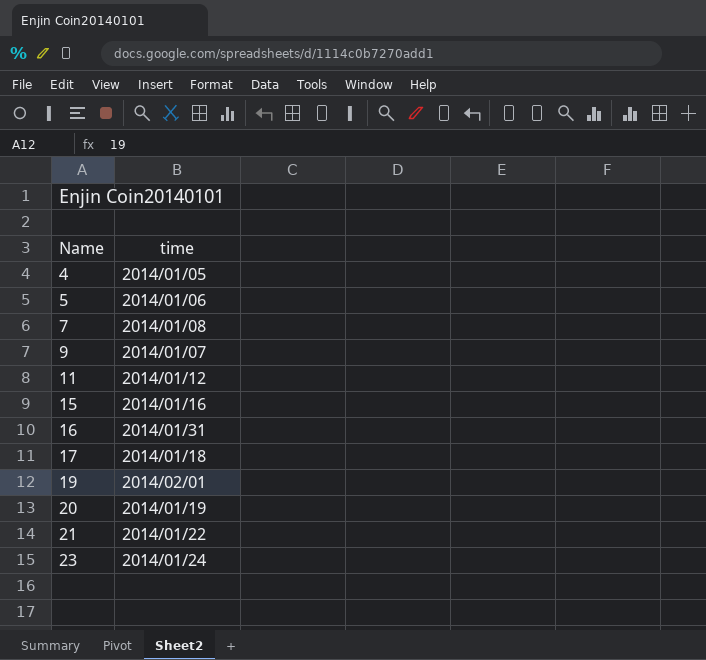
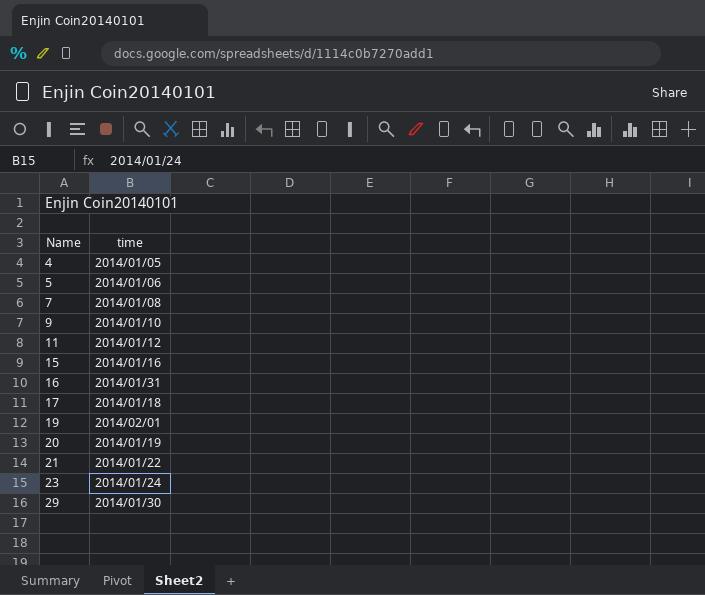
9 | time: 2014/01/07 -> 2014/01/10
row 29: none -> 2014/01/30

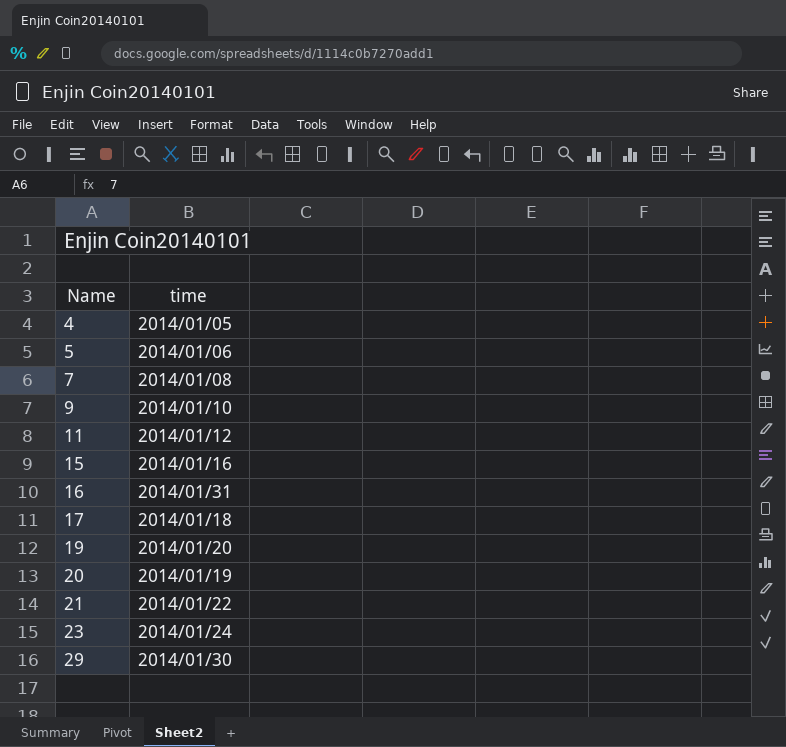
19 | time: 2014/02/01 -> 2014/01/20

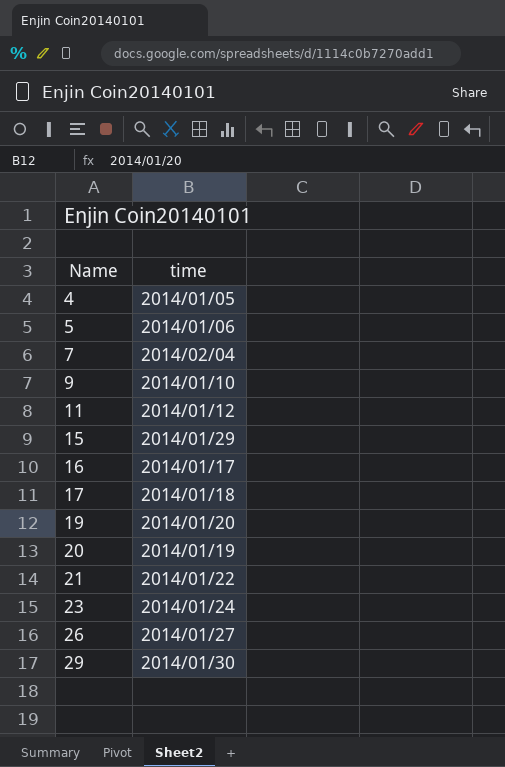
7 | time: 2014/01/08 -> 2014/02/04
15 | time: 2014/01/16 -> 2014/01/29
16 | time: 2014/01/31 -> 2014/01/17
row 26: none -> 2014/01/27

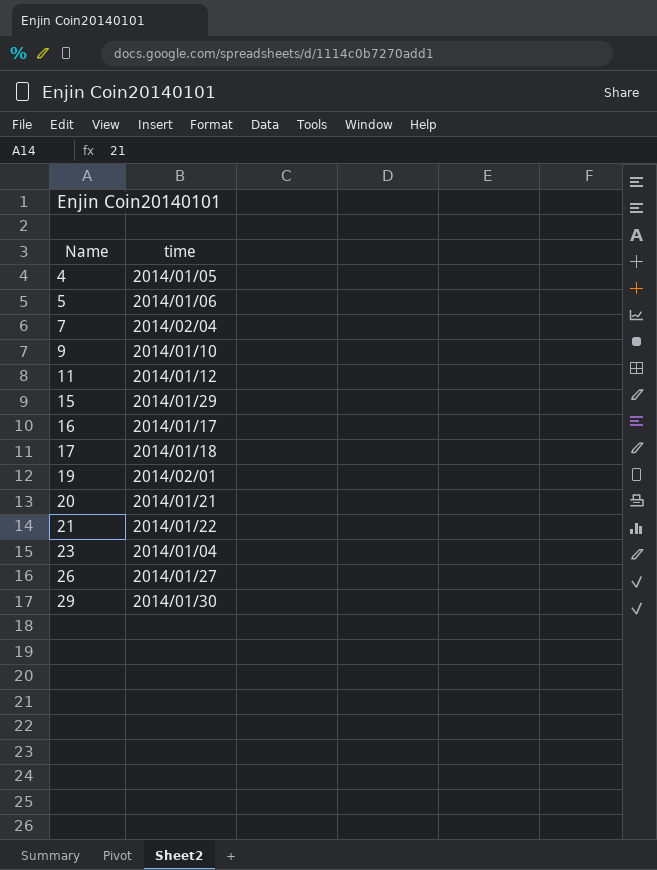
19 | time: 2014/01/20 -> 2014/02/01
20 | time: 2014/01/19 -> 2014/01/21
23 | time: 2014/01/24 -> 2014/01/04

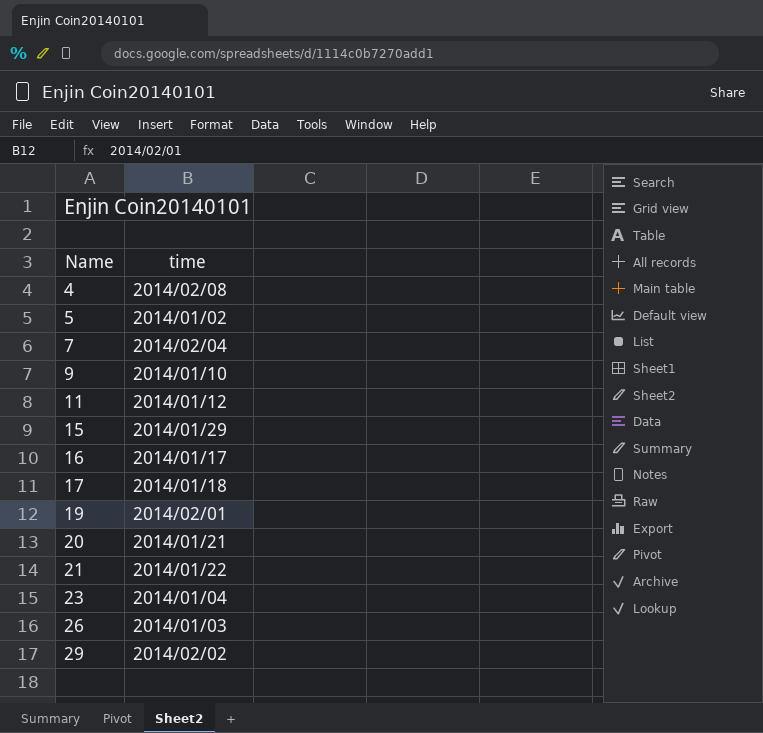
4 | time: 2014/01/05 -> 2014/02/08
5 | time: 2014/01/06 -> 2014/01/02
26 | time: 2014/01/27 -> 2014/01/03
29 | time: 2014/01/30 -> 2014/02/02

